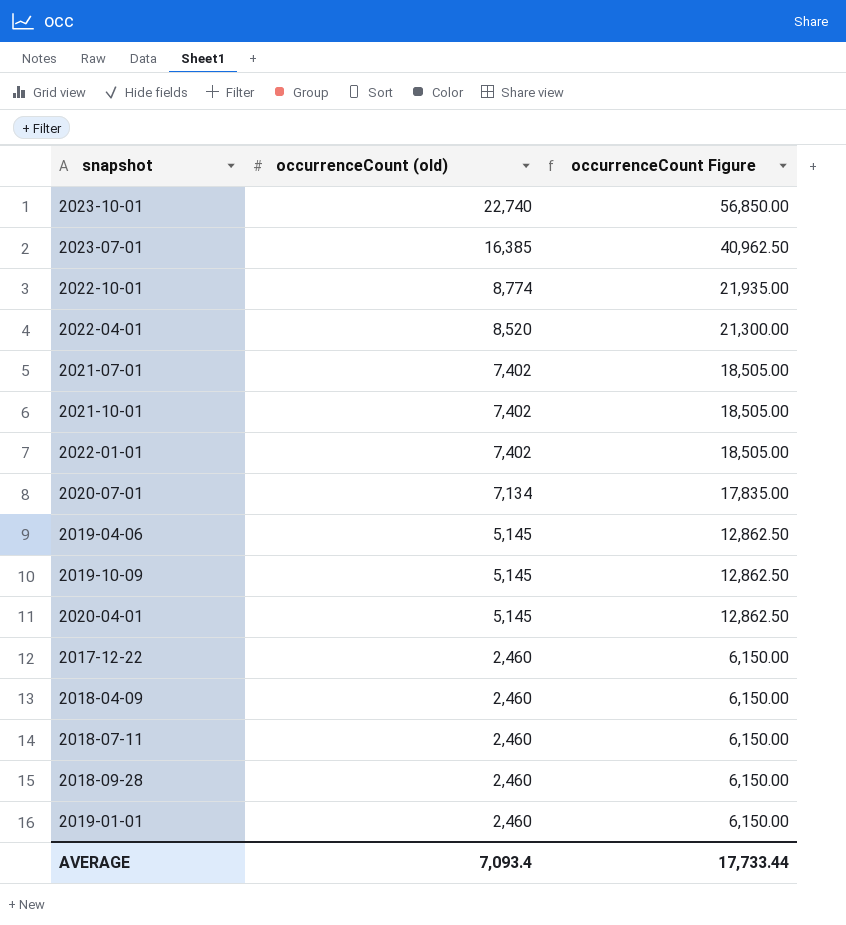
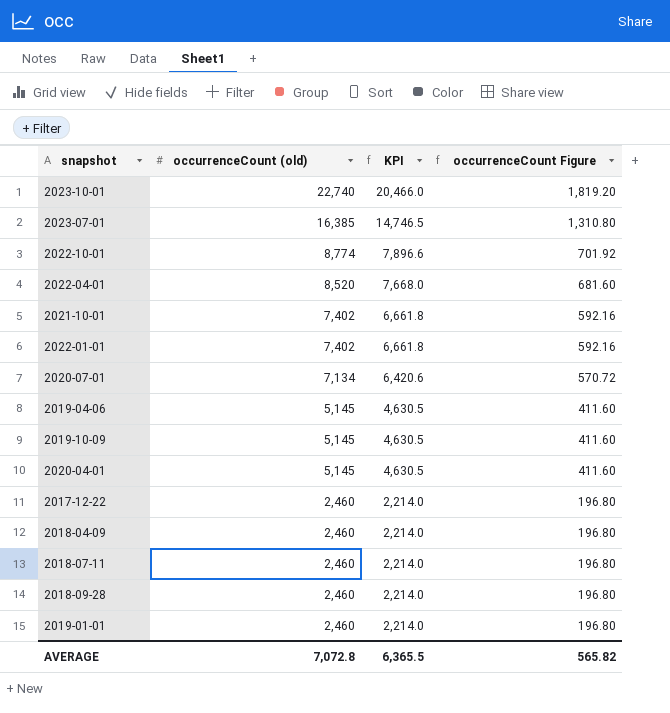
column KPI | formula: none -> [occurrenceCount (old)] * 0.9
column occurrenceCount Figure | formula: [occurrenceCount (old)] * 2.5 -> [occurrenceCount (old)] * 0.08
row 2021-07-01: 7,402 | 18,505.00 -> none
AVERAGE | occurrenceCount (old): 7,093.4 -> 7,072.8
AVERAGE | occurrenceCount Figure: 17,733.44 -> 565.82

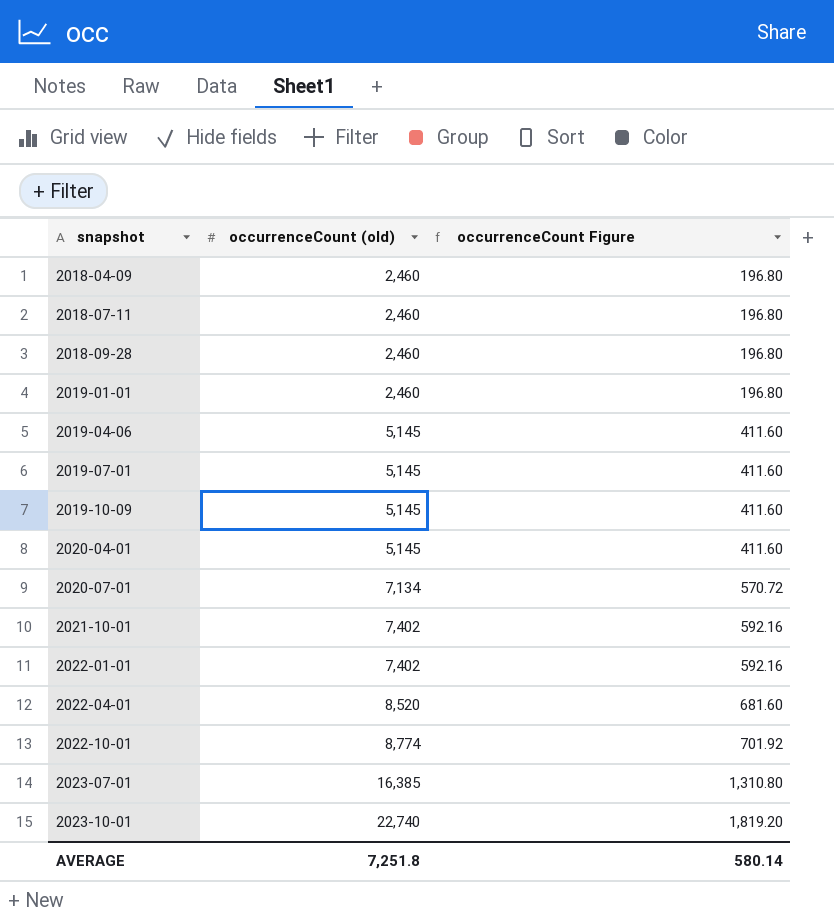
row order: occurrenceCount (old) descending -> snapshot ascending
column KPI | formula: [occurrenceCount (old)] * 0.9 -> none
row 2017-12-22: 2,460 | 2,214.0 | 196.80 -> none
row 2019-07-01: none -> 5,145 | 411.60
AVERAGE | occurrenceCount (old): 7,072.8 -> 7,251.8
AVERAGE | occurrenceCount Figure: 565.82 -> 580.14

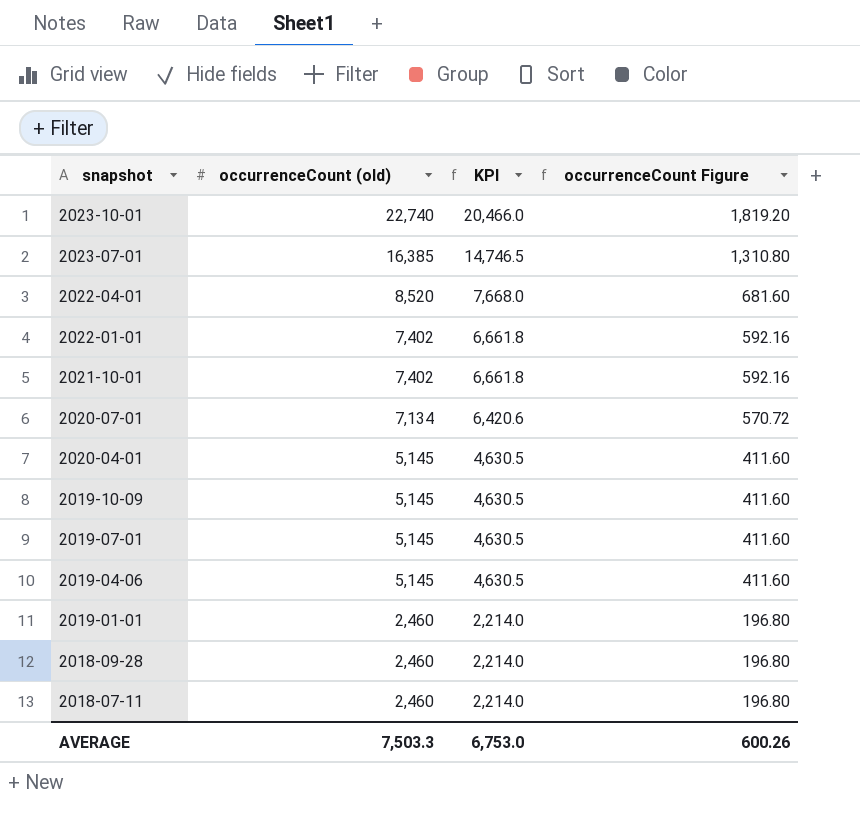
row order: snapshot ascending -> snapshot descending
column KPI | formula: none -> [occurrenceCount (old)] * 0.9
row 2018-04-09: 2,460 | 196.80 -> none
row 2022-10-01: 8,774 | 701.92 -> none
AVERAGE | occurrenceCount (old): 7,251.8 -> 7,503.3
AVERAGE | occurrenceCount Figure: 580.14 -> 600.26

